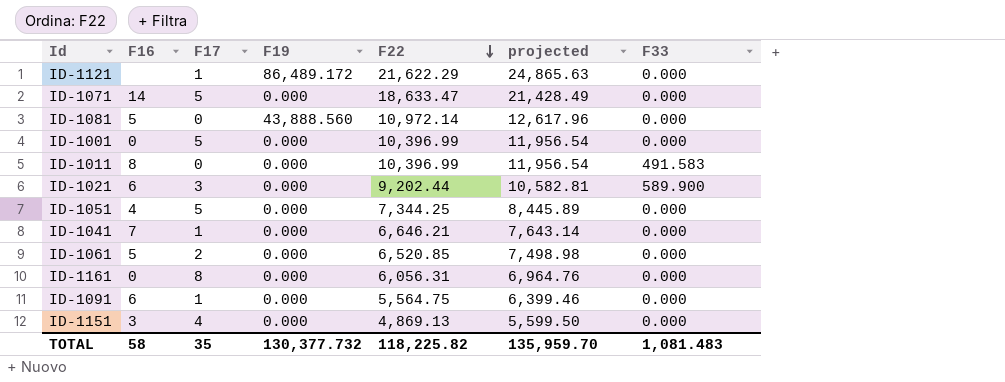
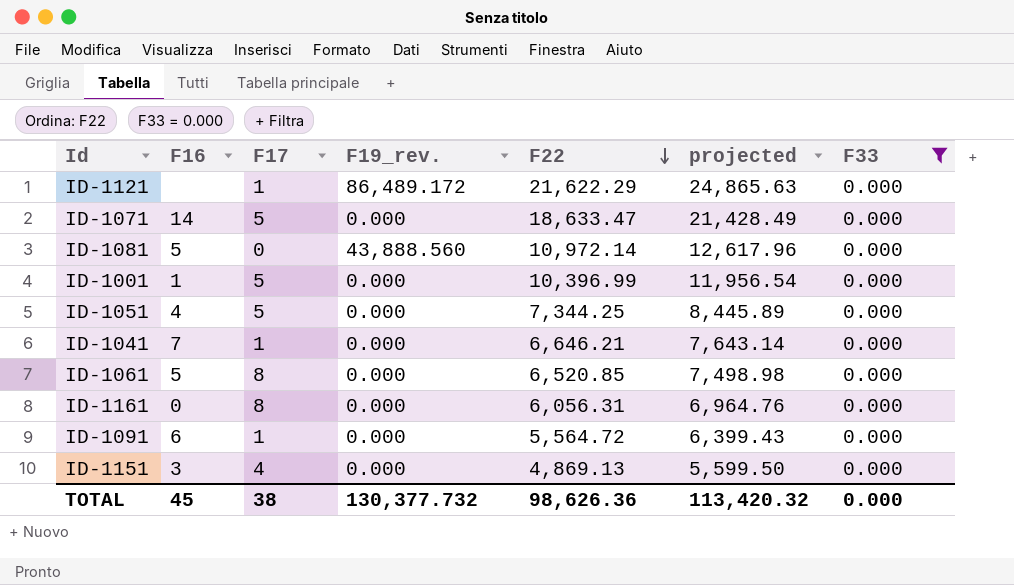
filter: none -> F33 = 0.000
column name: F19 -> F19_rev.
ID-1001 | F16: 0 -> 1
ID-1061 | F17: 2 -> 8
ID-1091 | F22: 5,564.75 -> 5,564.72
ID-1091 | projected: 6,399.46 -> 6,399.43
TOTAL | F16: 58 -> 45
TOTAL | F17: 35 -> 38
TOTAL | F22: 118,225.82 -> 98,626.36
TOTAL | projected: 135,959.70 -> 113,420.32
TOTAL | F33: 1,081.483 -> 0.000

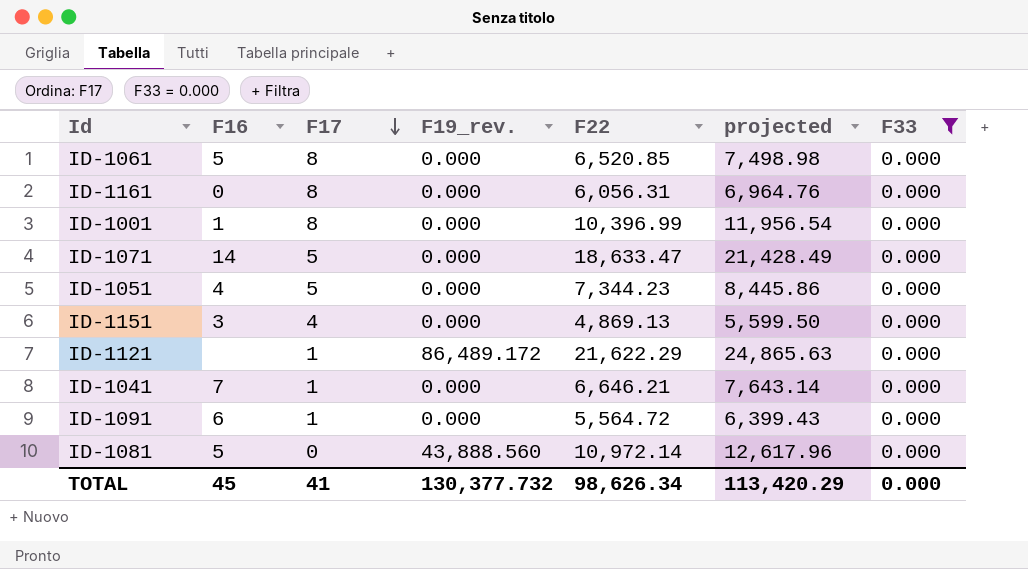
row order: F22 descending -> F17 descending
ID-1001 | F17: 5 -> 8
ID-1051 | F22: 7,344.25 -> 7,344.23
ID-1051 | projected: 8,445.89 -> 8,445.86
TOTAL | F17: 38 -> 41
TOTAL | F22: 98,626.36 -> 98,626.34
TOTAL | projected: 113,420.32 -> 113,420.29

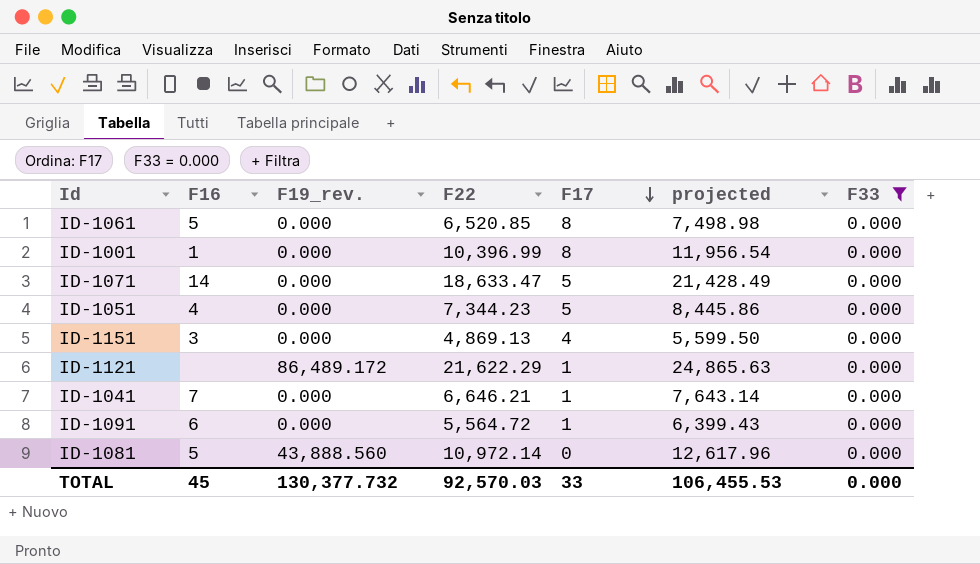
column F17 | position: 3 -> 5
row ID-1161: 0 | 8 | 0.000 | 6,056.31 | 6,964.76 | 0.000 -> none
TOTAL | F22: 98,626.34 -> 92,570.03
TOTAL | F17: 41 -> 33
TOTAL | projected: 113,420.29 -> 106,455.53

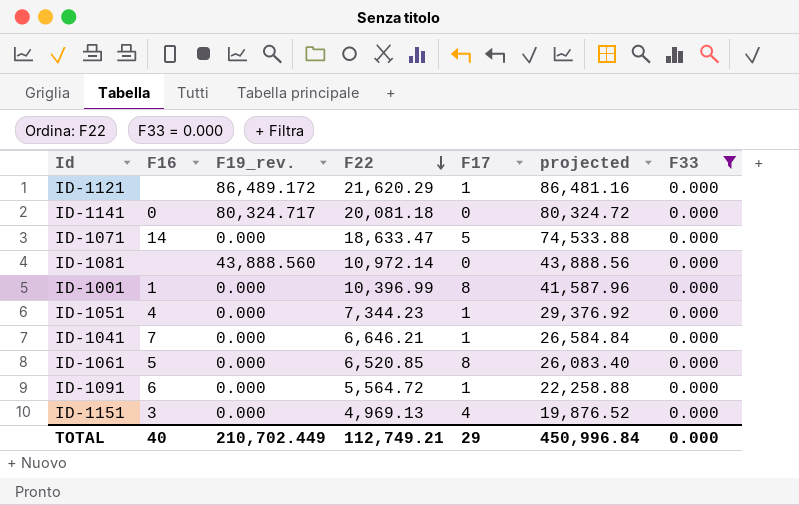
row order: F17 descending -> F22 descending
column projected | formula: [F22] * 1.15 -> [F22] * 4
ID-1121 | F22: 21,622.29 -> 21,620.29
row ID-1141: none -> 0 | 80,324.717 | 20,081.18 | 0 | 80,324.72 | 0.000
ID-1081 | F16: 5 -> none
ID-1051 | F17: 5 -> 1
ID-1151 | F22: 4,869.13 -> 4,969.13
TOTAL | F16: 45 -> 40
TOTAL | F19_rev.: 130,377.732 -> 210,702.449
TOTAL | F22: 92,570.03 -> 112,749.21
TOTAL | F17: 33 -> 29
TOTAL | projected: 106,455.53 -> 450,996.84

